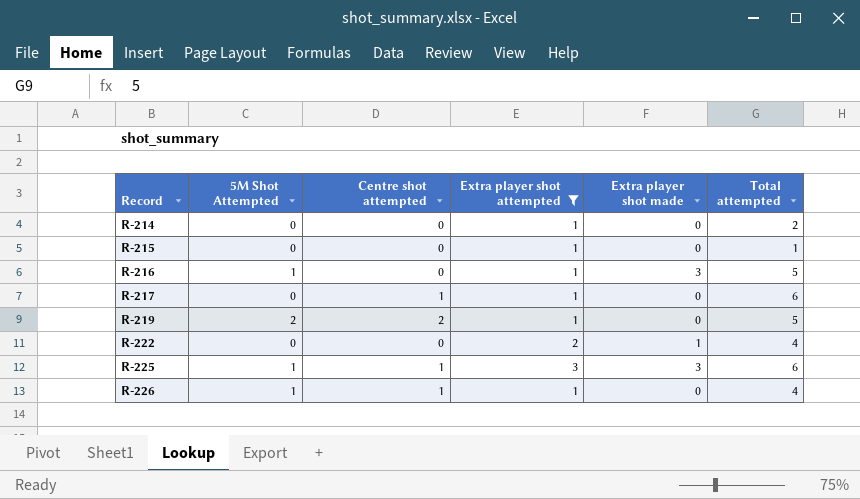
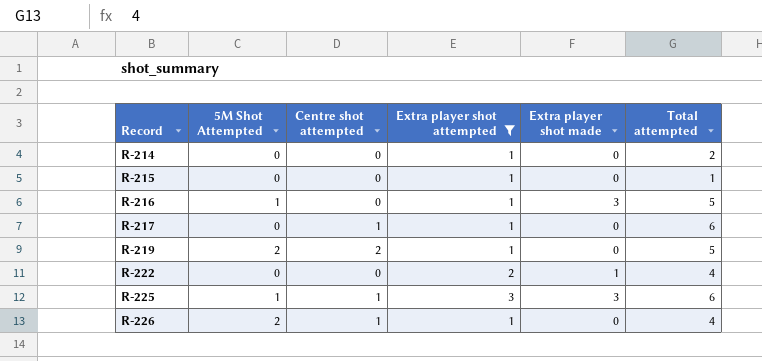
R-226 | 5M Shot Attempted: 1 -> 2

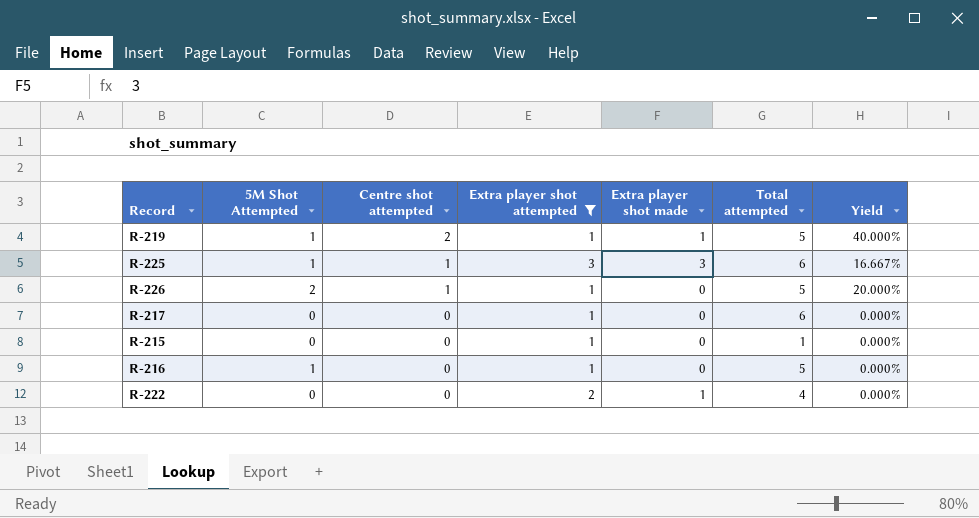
row order: Record ascending -> Centre shot attempted descending
column Yield | formula: none -> [Centre shot attempted] / [Total attempted]
row R-214: 0 | 0 | 1 | 0 | 2 -> none
R-219 | 5M Shot Attempted: 2 -> 1
R-219 | Extra player shot made: 0 -> 1
R-226 | Total attempted: 4 -> 5
R-217 | Centre shot attempted: 1 -> 0
R-216 | Extra player shot made: 3 -> 0

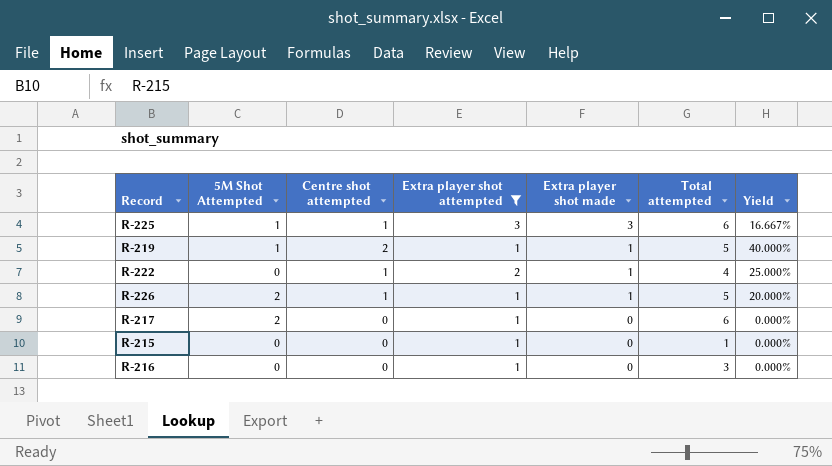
row order: Centre shot attempted descending -> Extra player shot made descending
R-222 | Centre shot attempted: 0 -> 1
R-222 | Yield: 0.000% -> 25.000%
R-226 | Extra player shot made: 0 -> 1
R-217 | 5M Shot Attempted: 0 -> 2
R-216 | 5M Shot Attempted: 1 -> 0
R-216 | Total attempted: 5 -> 3

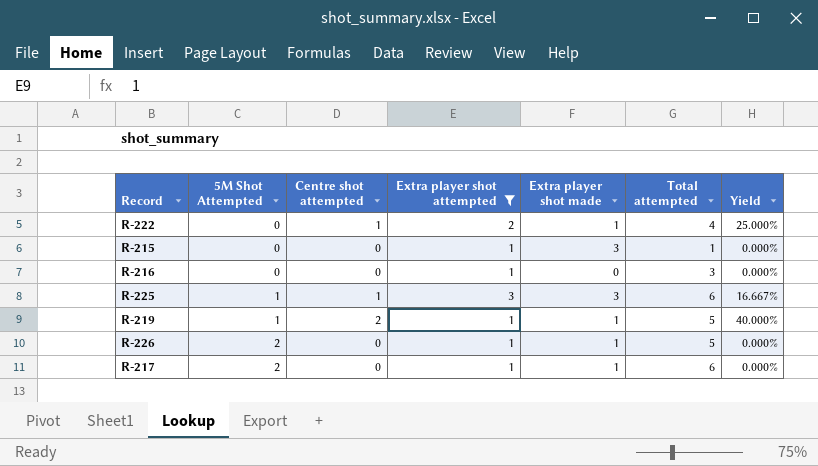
row order: Extra player shot made descending -> 5M Shot Attempted ascending
R-215 | Extra player shot made: 0 -> 3
R-226 | Centre shot attempted: 1 -> 0
R-226 | Yield: 20.000% -> 0.000%
R-217 | Extra player shot made: 0 -> 1

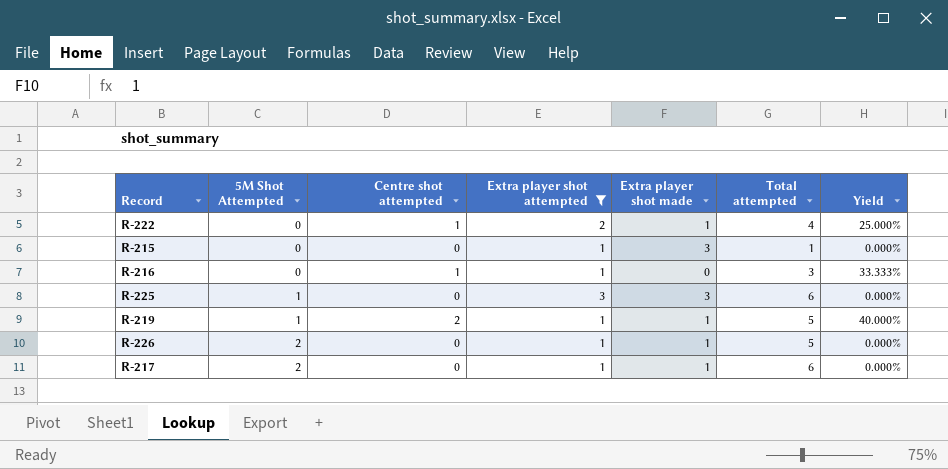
R-216 | Centre shot attempted: 0 -> 1
R-216 | Yield: 0.000% -> 33.333%
R-225 | Centre shot attempted: 1 -> 0
R-225 | Yield: 16.667% -> 0.000%

